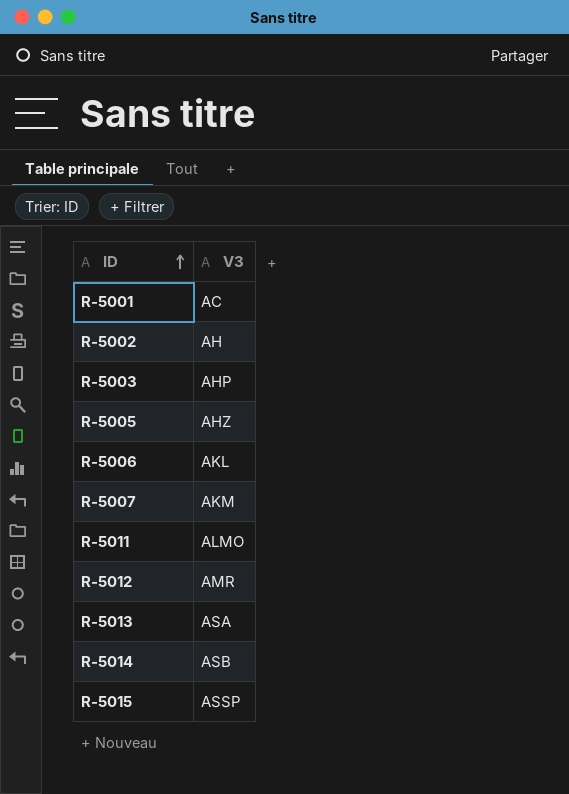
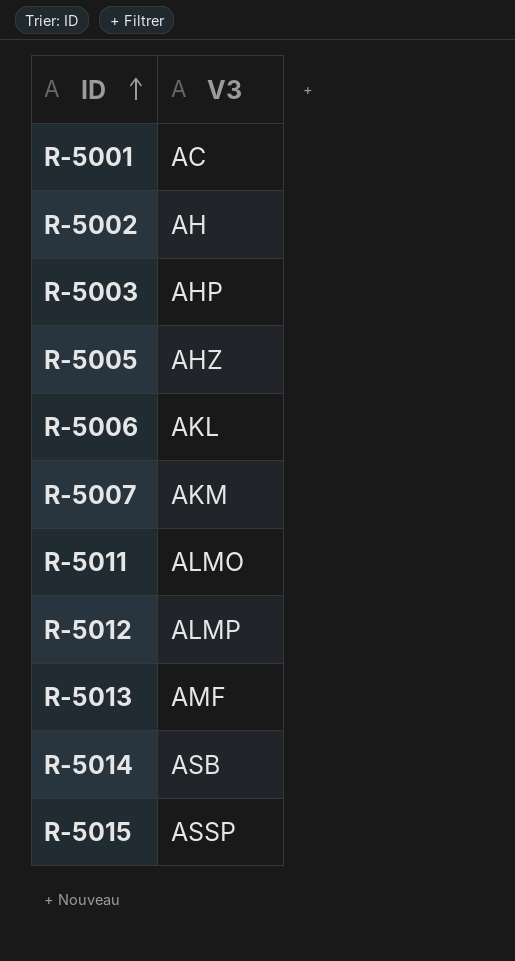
R-5012 | V3: AMR -> ALMP
R-5013 | V3: ASA -> AMF

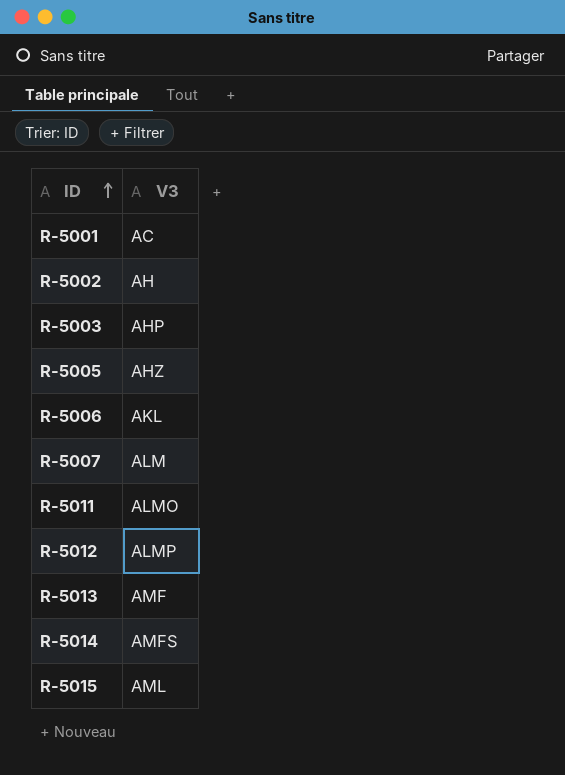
R-5007 | V3: AKM -> ALM
R-5014 | V3: ASB -> AMFS
R-5015 | V3: ASSP -> AML

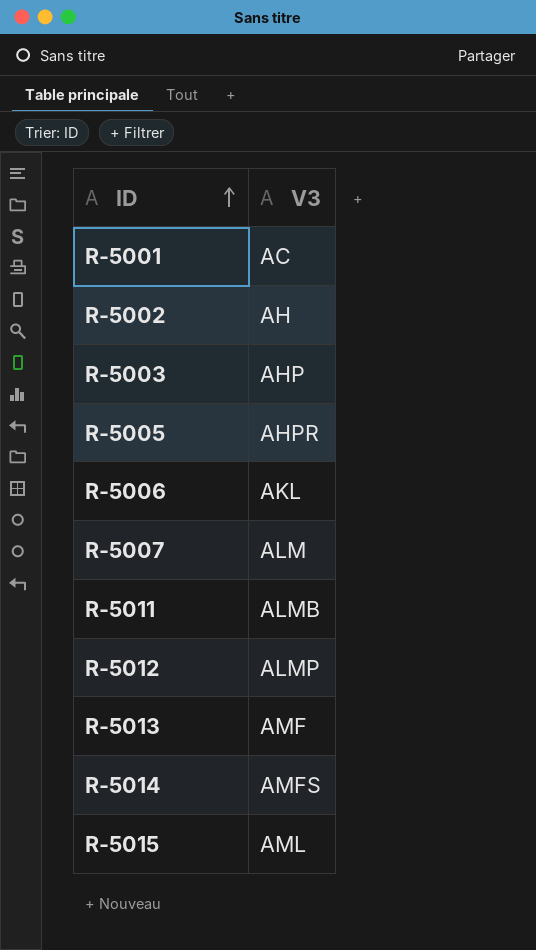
R-5005 | V3: AHZ -> AHPR
R-5011 | V3: ALMO -> ALMB

